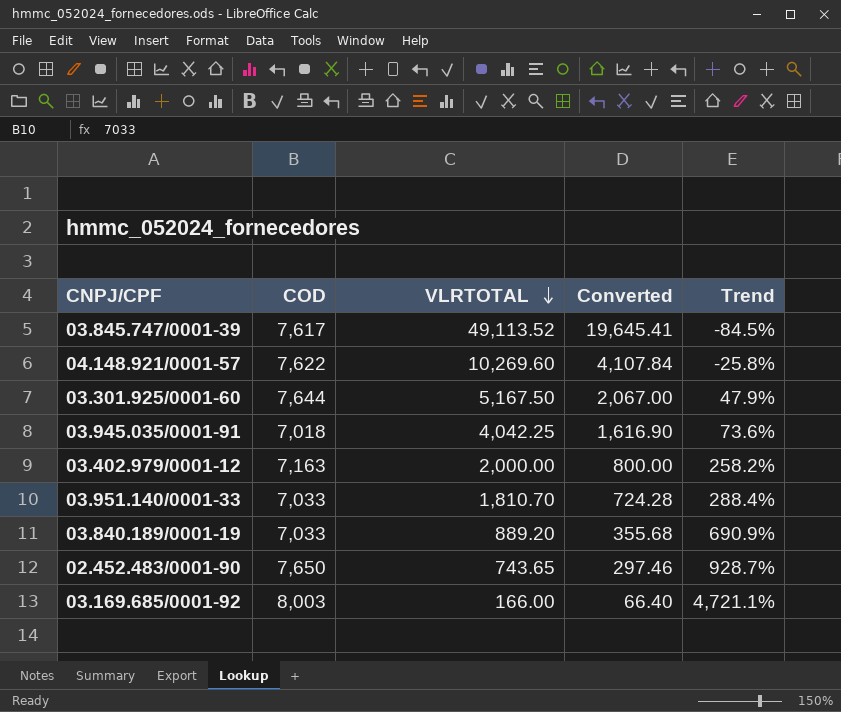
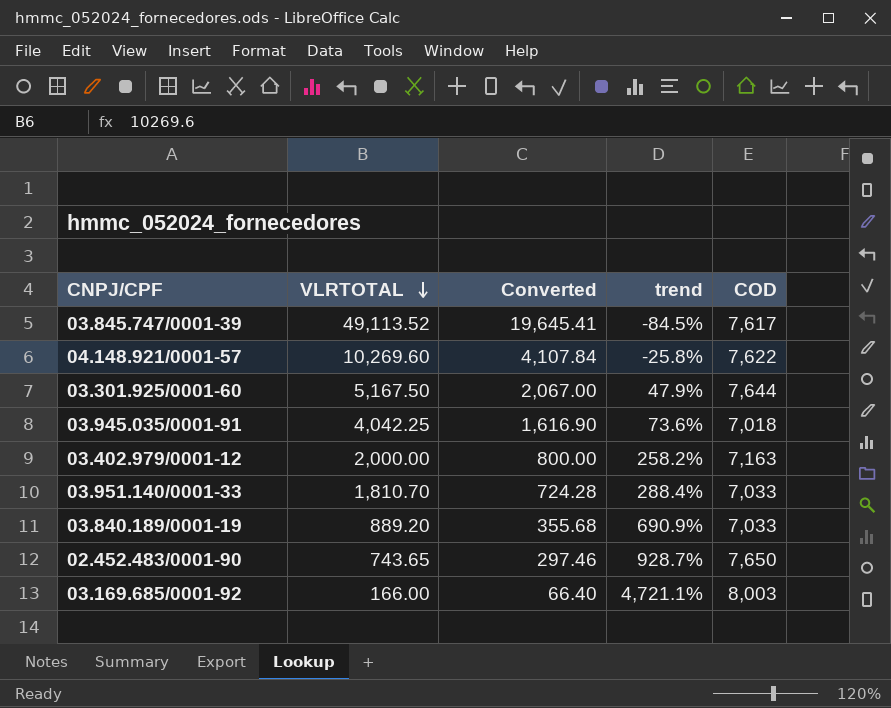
column name: Trend -> trend
column COD | position: 2 -> 5

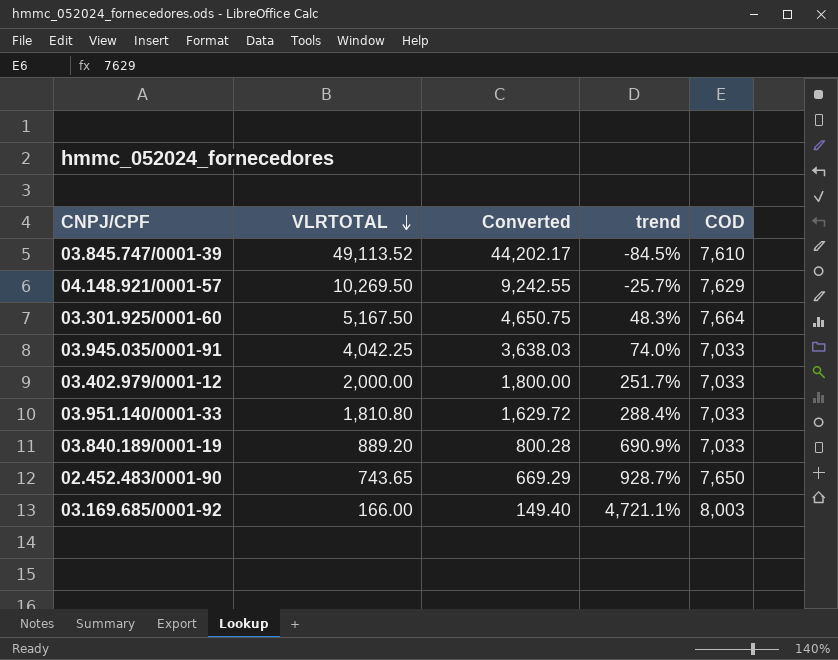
column Converted | formula: [VLRTOTAL] * 0.4 -> [VLRTOTAL] * 0.9
03.845.747/0001-39 | COD: 7,617 -> 7,610
04.148.921/0001-57 | VLRTOTAL: 10,269.60 -> 10,269.50
04.148.921/0001-57 | trend: -25.8% -> -25.7%
04.148.921/0001-57 | COD: 7,622 -> 7,629
03.301.925/0001-60 | trend: 47.9% -> 48.3%
03.301.925/0001-60 | COD: 7,644 -> 7,664
03.945.035/0001-91 | trend: 73.6% -> 74.0%
03.945.035/0001-91 | COD: 7,018 -> 7,033
03.402.979/0001-12 | trend: 258.2% -> 251.7%
03.402.979/0001-12 | COD: 7,163 -> 7,033
03.951.140/0001-33 | VLRTOTAL: 1,810.70 -> 1,810.80

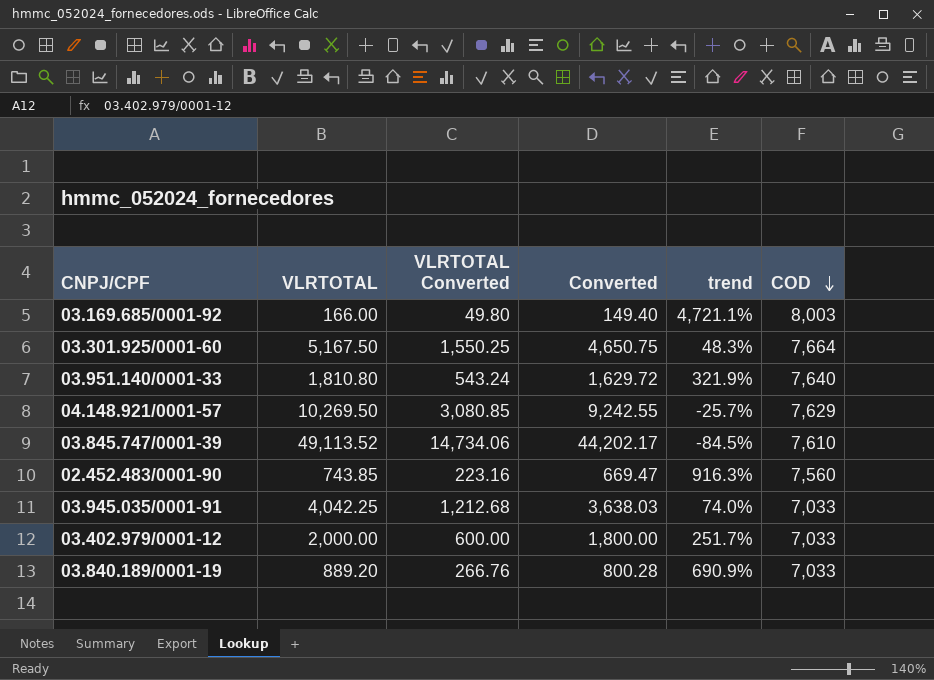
row order: VLRTOTAL descending -> COD descending
column VLRTOTAL Converted | formula: none -> [VLRTOTAL] * 0.3
03.951.140/0001-33 | trend: 288.4% -> 321.9%
03.951.140/0001-33 | COD: 7,033 -> 7,640
02.452.483/0001-90 | VLRTOTAL: 743.65 -> 743.85
02.452.483/0001-90 | Converted: 669.29 -> 669.47
02.452.483/0001-90 | trend: 928.7% -> 916.3%
02.452.483/0001-90 | COD: 7,650 -> 7,560

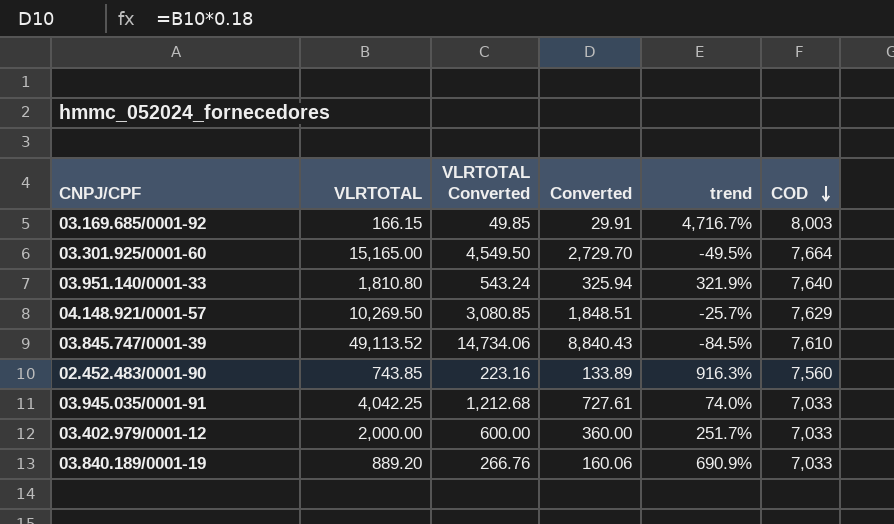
column Converted | formula: [VLRTOTAL] * 0.9 -> [VLRTOTAL] * 0.18
03.169.685/0001-92 | VLRTOTAL: 166.00 -> 166.15
03.169.685/0001-92 | VLRTOTAL Converted: 49.80 -> 49.85
03.169.685/0001-92 | trend: 4,721.1% -> 4,716.7%
03.301.925/0001-60 | VLRTOTAL: 5,167.50 -> 15,165.00
03.301.925/0001-60 | VLRTOTAL Converted: 1,550.25 -> 4,549.50
03.301.925/0001-60 | trend: 48.3% -> -49.5%

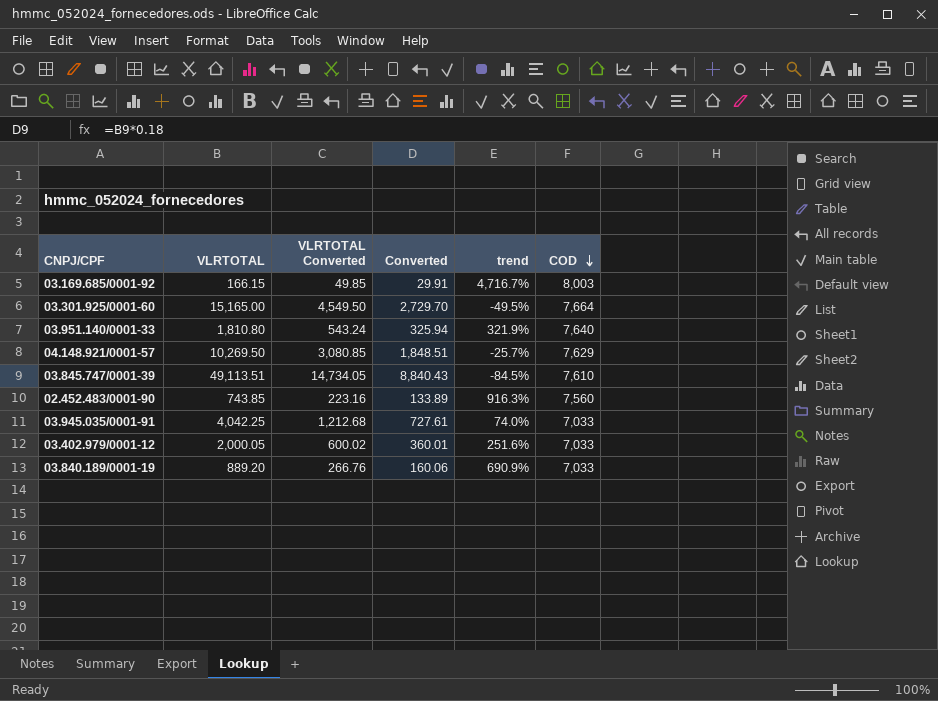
03.845.747/0001-39 | VLRTOTAL: 49,113.52 -> 49,113.51
03.845.747/0001-39 | VLRTOTAL Converted: 14,734.06 -> 14,734.05
03.402.979/0001-12 | VLRTOTAL: 2,000.00 -> 2,000.05
03.402.979/0001-12 | VLRTOTAL Converted: 600.00 -> 600.02
03.402.979/0001-12 | Converted: 360.00 -> 360.01
03.402.979/0001-12 | trend: 251.7% -> 251.6%

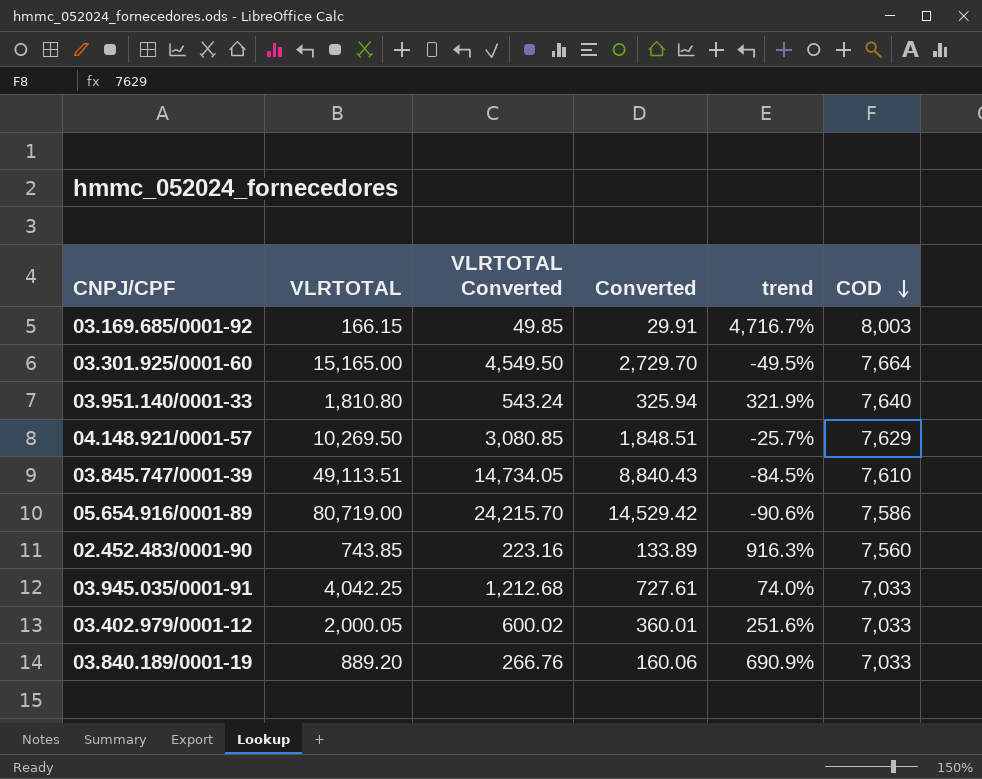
row 05.654.916/0001-89: none -> 80,719.00 | 24,215.70 | 14,529.42 | -90.6% | 7,586

